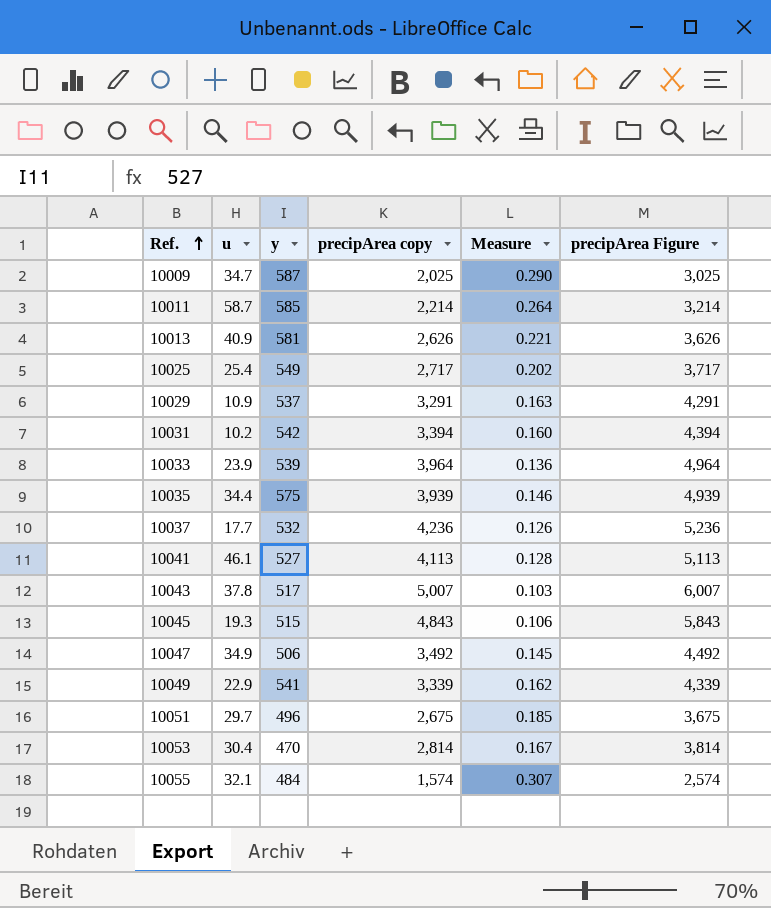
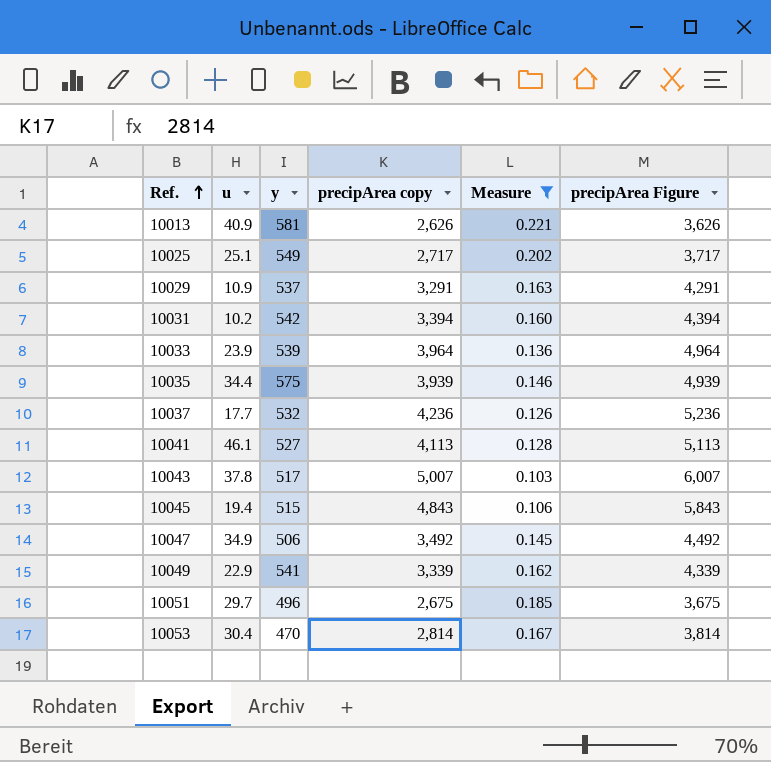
filter: none -> Measure <= 0.221
10025 | u: 25.4 -> 25.1
10045 | u: 19.3 -> 19.4

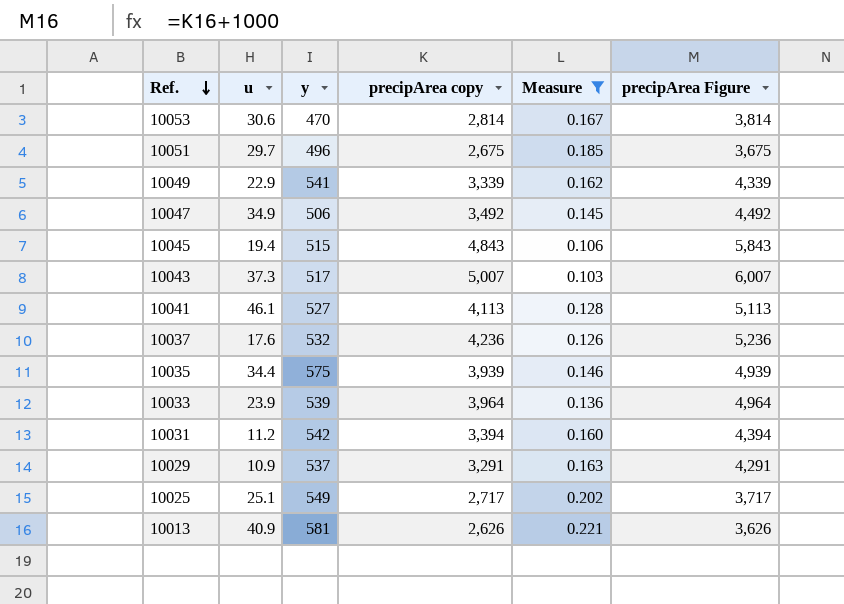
row order: Ref. ascending -> Ref. descending
10053 | u: 30.4 -> 30.6
10043 | u: 37.8 -> 37.3
10037 | u: 17.7 -> 17.6
10031 | u: 10.2 -> 11.2

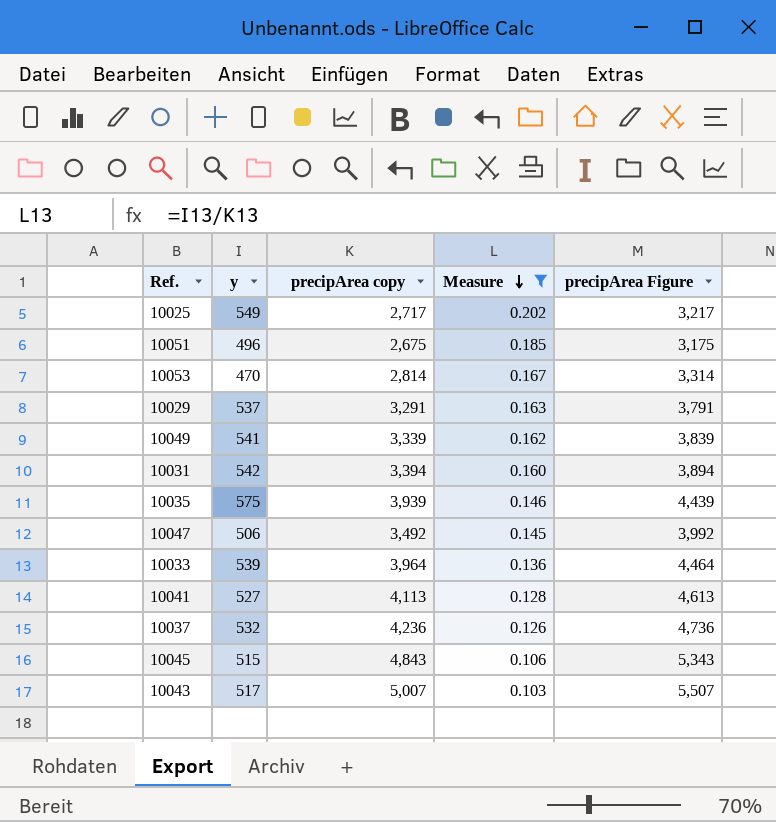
row order: Ref. descending -> Measure descending
column u | position: 2 -> none
column precipArea Figure | formula: [precipArea copy] + 1000 -> [precipArea copy] + 500
row 10013: 40.9 | 581 | 2,626 | 0.221 | 3,626 -> none

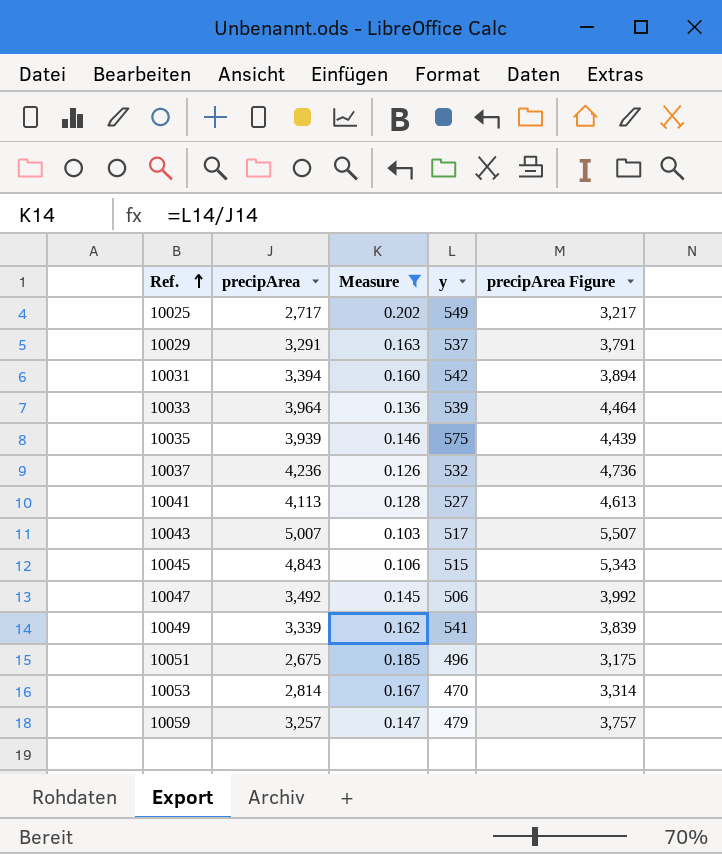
row order: Measure descending -> Ref. ascending
column name: precipArea copy -> precipArea
column y | position: 2 -> 4
row 10059: none -> 3,257 | 0.147 | 479 | 3,757

